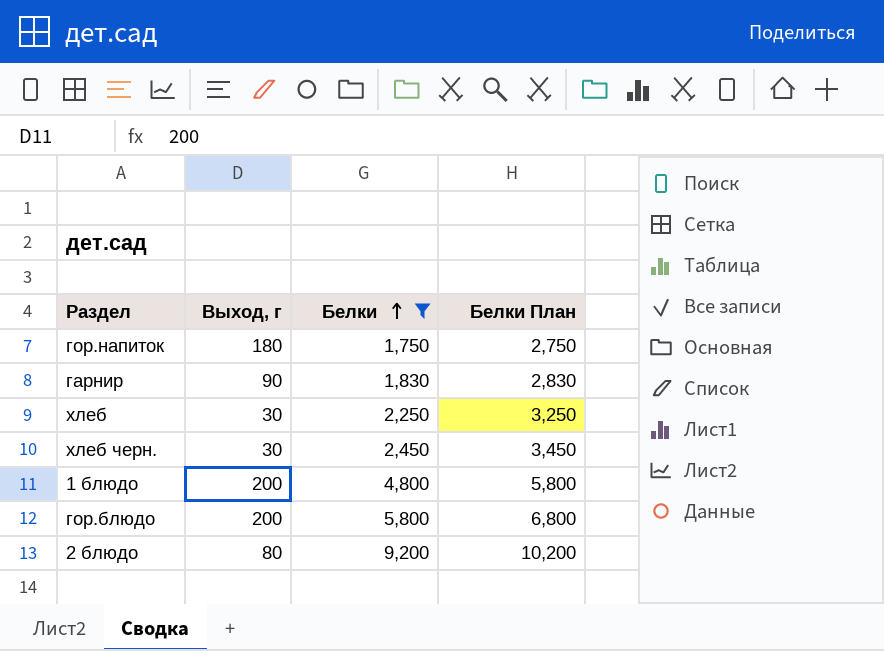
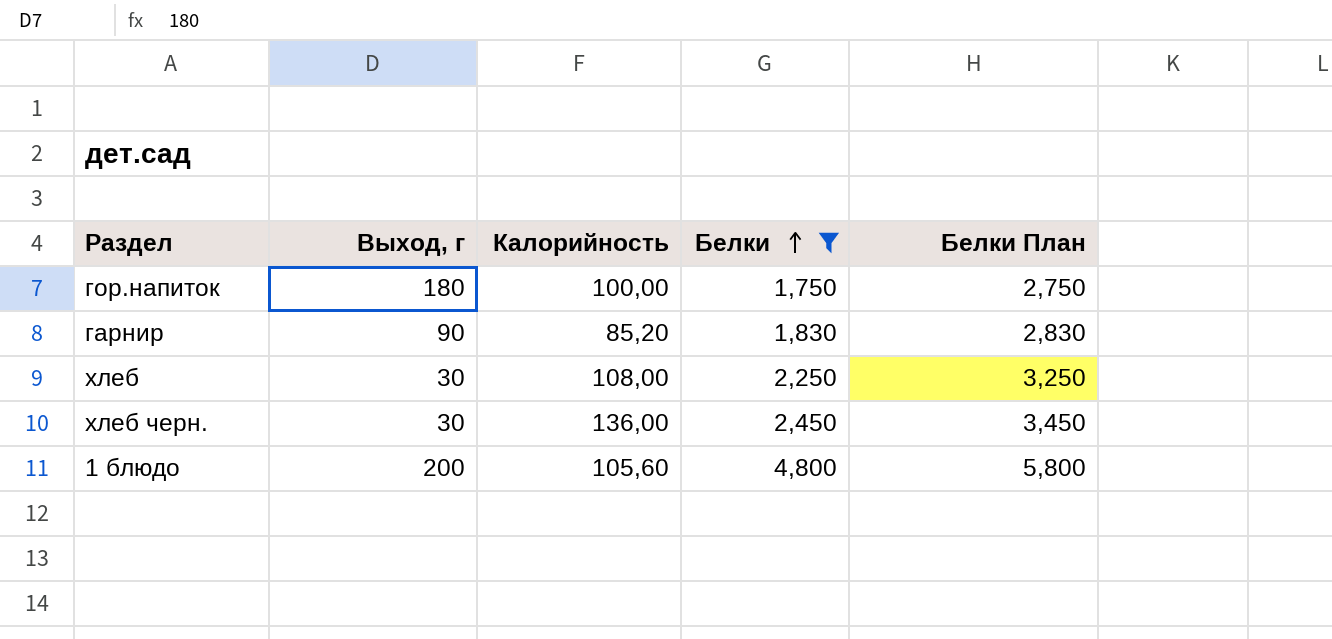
column Калорийность | position: none -> 3
row гор.блюдо: 200 | 5,800 | 6,800 -> none
row 2 блюдо: 80 | 9,200 | 10,200 -> none

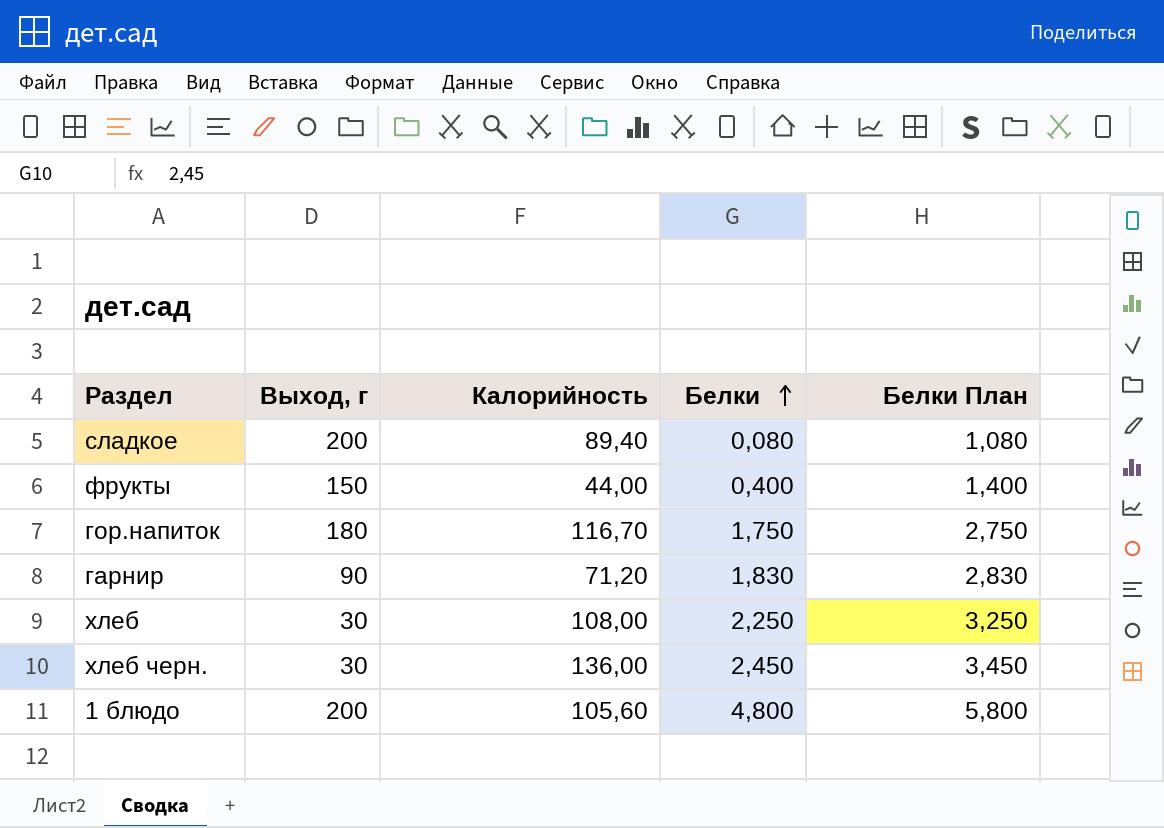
filter: Белки >= 1,750 -> none
гор.напиток | Калорийность: 100,00 -> 116,70
гарнир | Калорийность: 85,20 -> 71,20

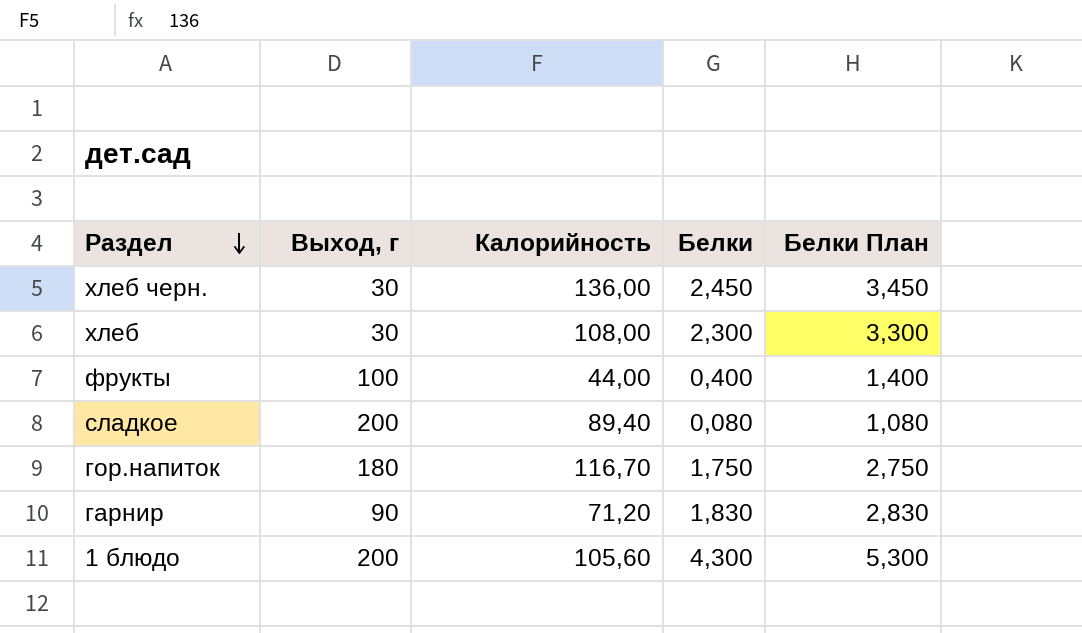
row order: Белки ascending -> Раздел descending
хлеб | Белки: 2,250 -> 2,300
хлеб | Белки План: 3,250 -> 3,300
фрукты | Выход, г: 150 -> 100
1 блюдо | Белки: 4,800 -> 4,300
1 блюдо | Белки План: 5,800 -> 5,300

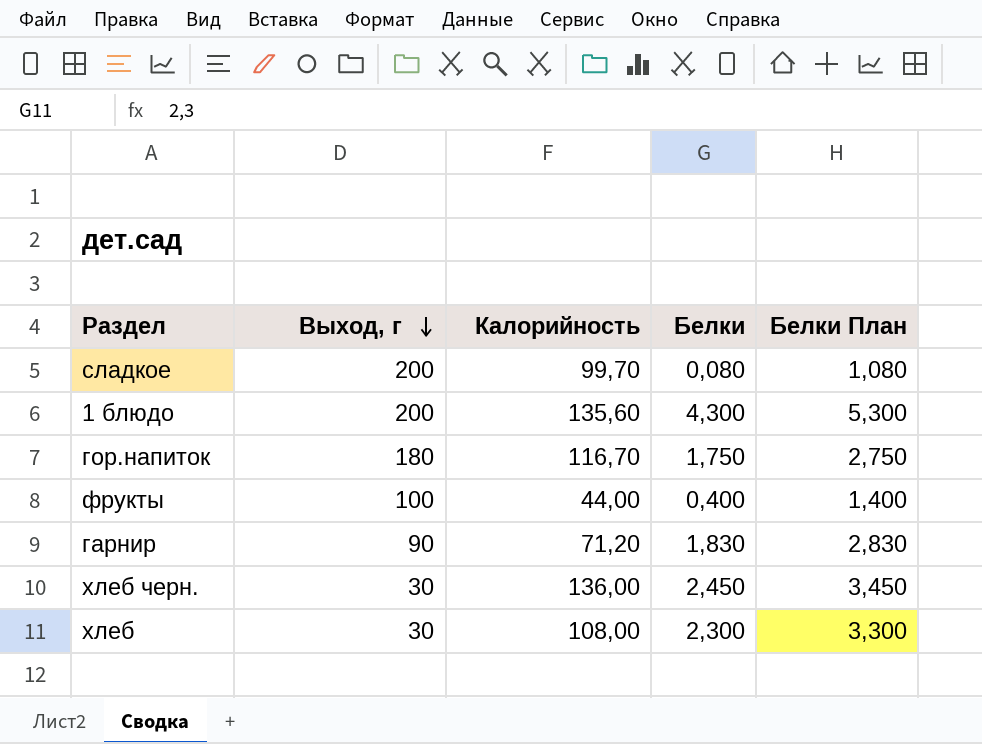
row order: Раздел descending -> Выход, г descending
сладкое | Калорийность: 89,40 -> 99,70
1 блюдо | Калорийность: 105,60 -> 135,60

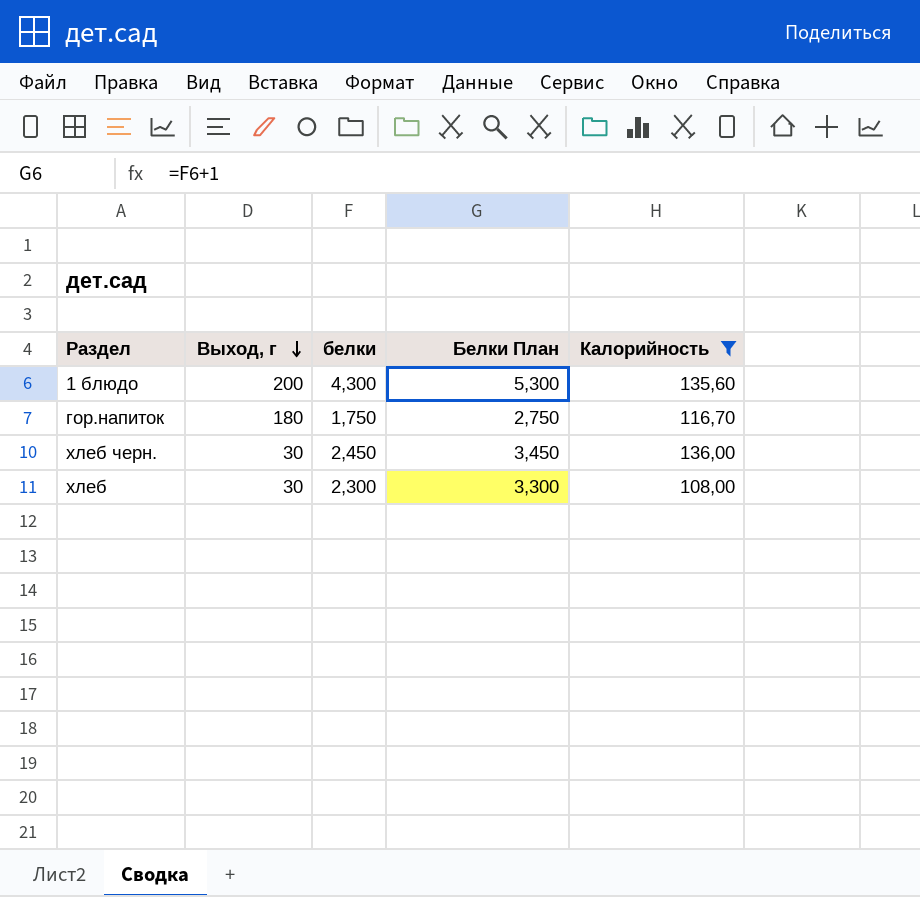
filter: none -> Калорийность >= 108,00
column name: Белки -> белки
column Калорийность | position: 3 -> 5

